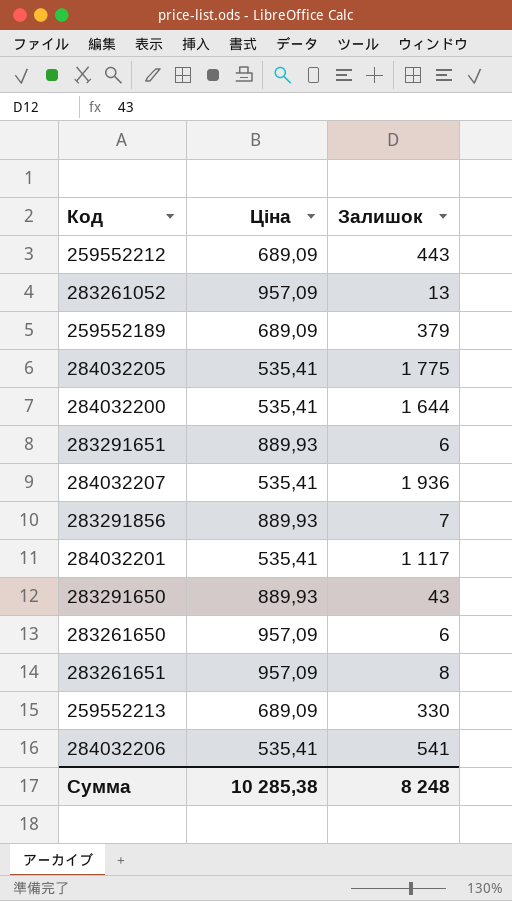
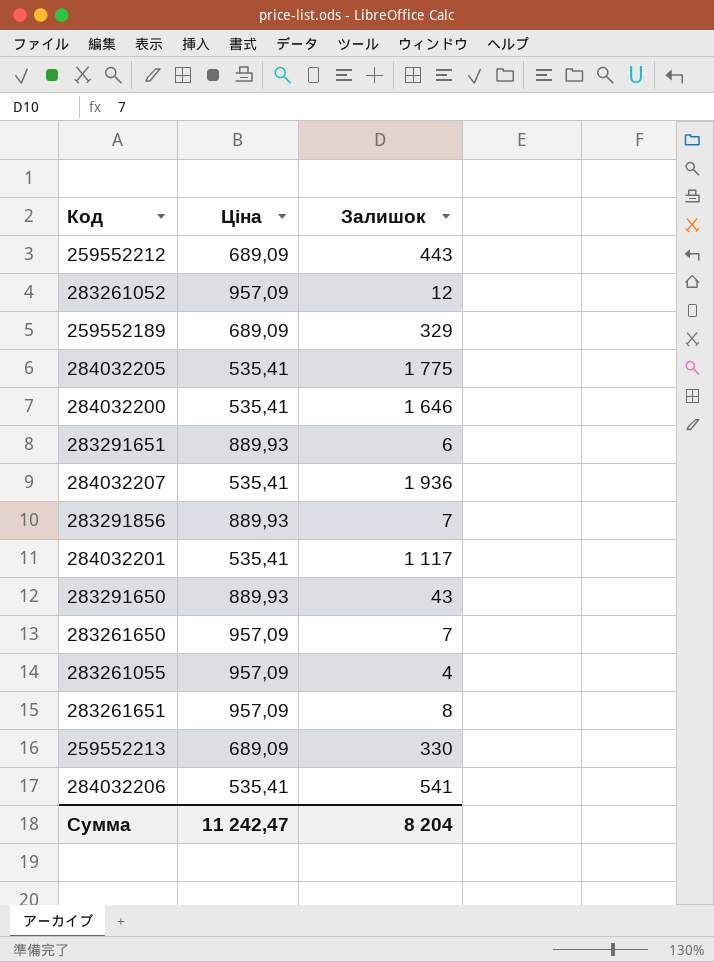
283261052 | Залишок: 13 -> 12
259552189 | Залишок: 379 -> 329
284032200 | Залишок: 1 644 -> 1 646
283261650 | Залишок: 6 -> 7
row 283261055: none -> 957,09 | 4
Сумма | Ціна: 10 285,38 -> 11 242,47
Сумма | Залишок: 8 248 -> 8 204

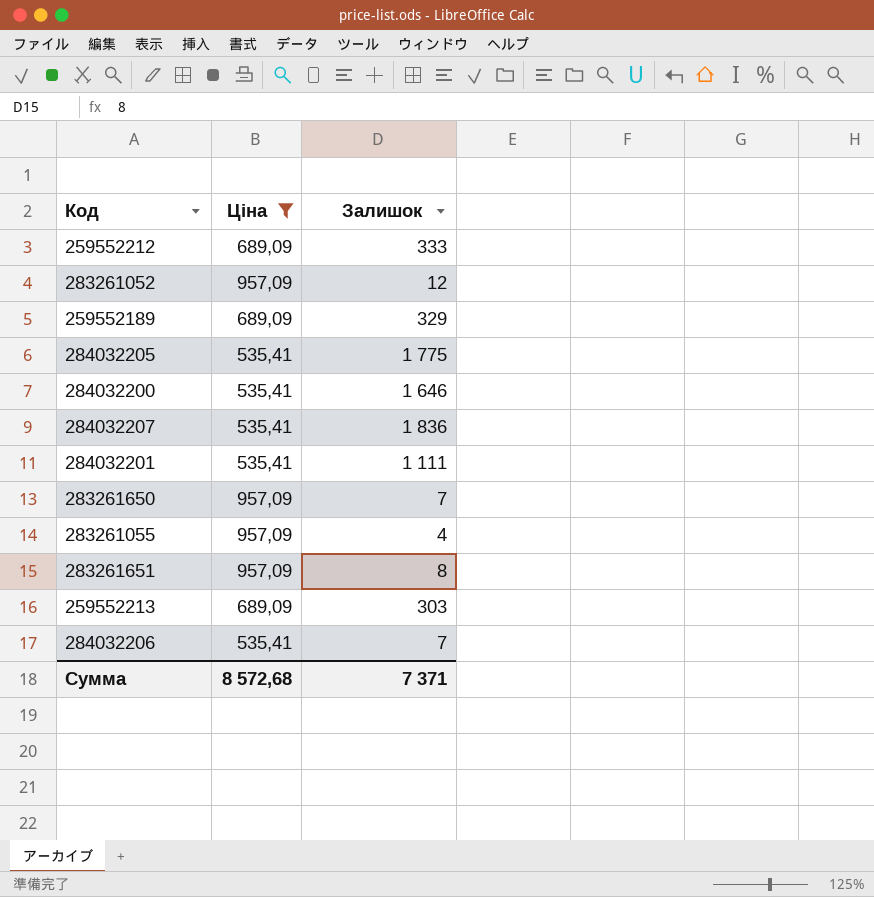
filter: none -> Ціна != 889,93
259552212 | Залишок: 443 -> 333
284032207 | Залишок: 1 936 -> 1 836
284032201 | Залишок: 1 117 -> 1 111
259552213 | Залишок: 330 -> 303
284032206 | Залишок: 541 -> 7
Сумма | Ціна: 11 242,47 -> 8 572,68
Сумма | Залишок: 8 204 -> 7 371

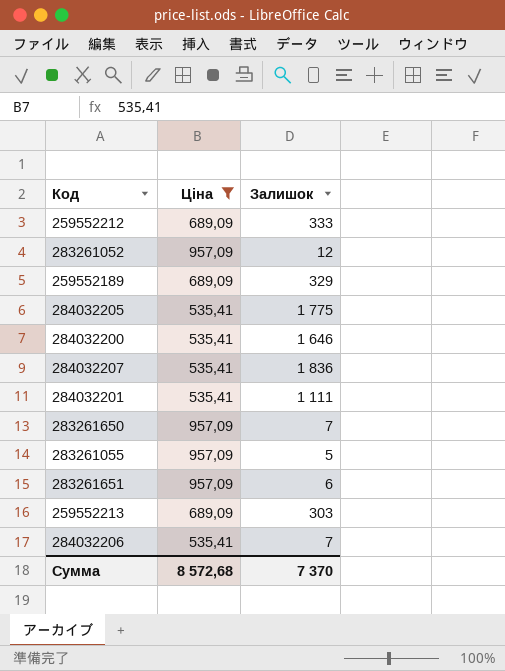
283261055 | Залишок: 4 -> 5
283261651 | Залишок: 8 -> 6
Сумма | Залишок: 7 371 -> 7 370

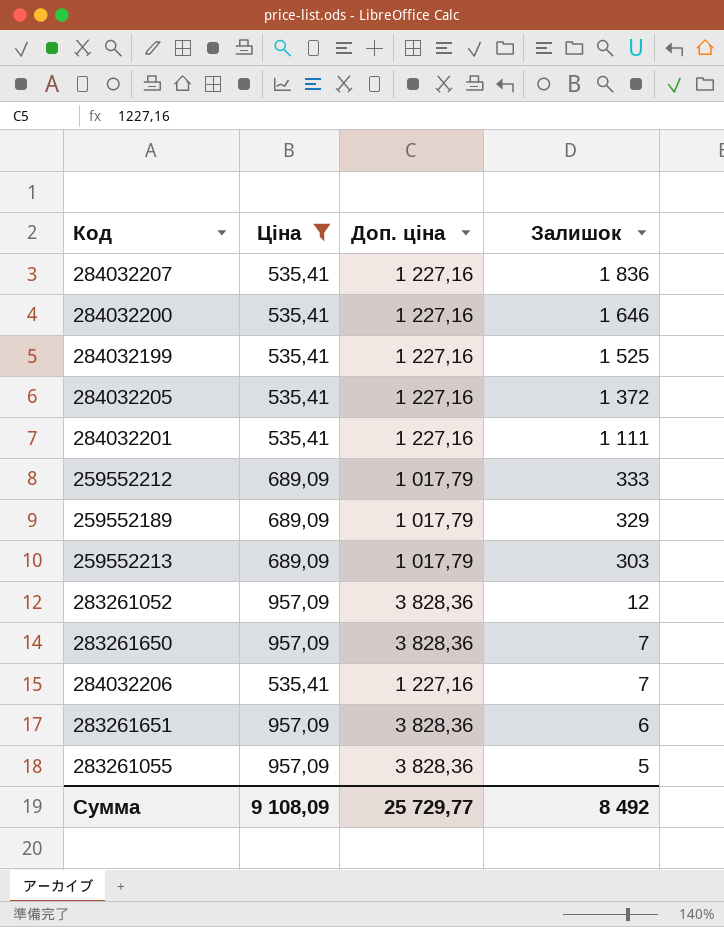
row order: none -> Залишок descending
column Доп. ціна | position: none -> 3
row 284032199: none -> 535,41 | 1 227,16 | 1 525
284032205 | Залишок: 1 775 -> 1 372
Сумма | Ціна: 8 572,68 -> 9 108,09
Сумма | Залишок: 7 370 -> 8 492

